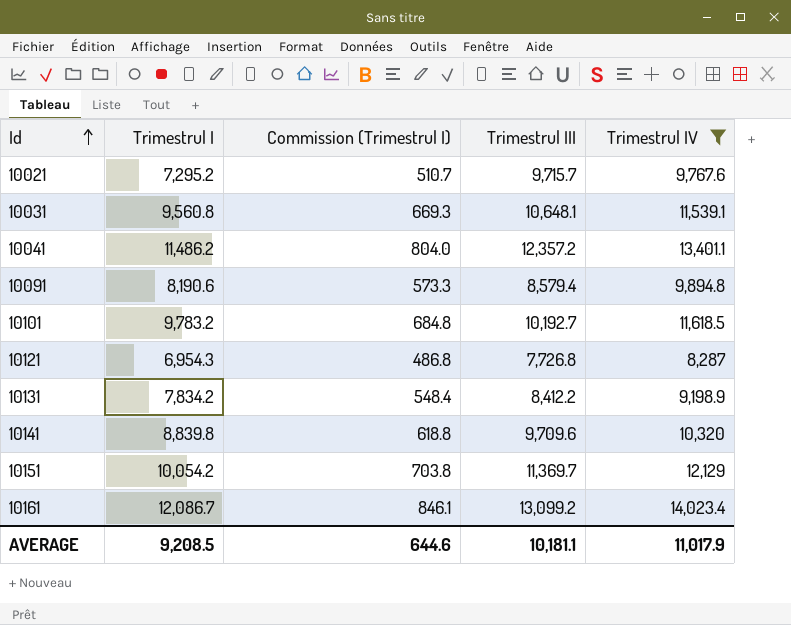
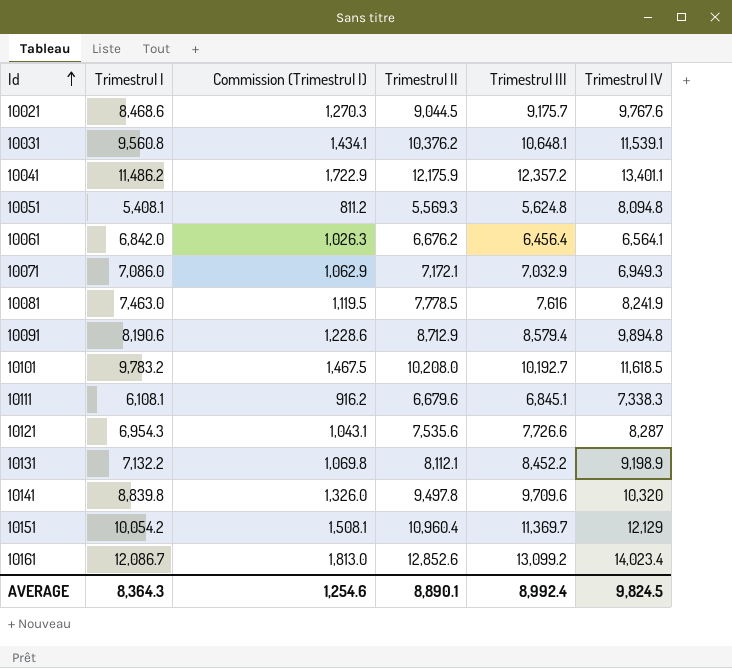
filter: Trimestrul IV >= 8,287 -> none
column Commission (Trimestrul I) | formula: [Trimestrul I] * 0.07 -> [Trimestrul I] * 0.15
column Trimestrul II | position: none -> 4
10021 | Trimestrul I: 7,295.2 -> 8,468.6
10021 | Trimestrul III: 9,715.7 -> 9,175.7
10121 | Trimestrul III: 7,726.8 -> 7,726.6
10131 | Trimestrul I: 7,834.2 -> 7,132.2
10131 | Trimestrul III: 8,412.2 -> 8,452.2
AVERAGE | Trimestrul I: 9,208.5 -> 8,364.3
AVERAGE | Commission (Trimestrul I): 644.6 -> 1,254.6
AVERAGE | Trimestrul III: 10,181.1 -> 8,992.4
AVERAGE | Trimestrul IV: 11,017.9 -> 9,824.5

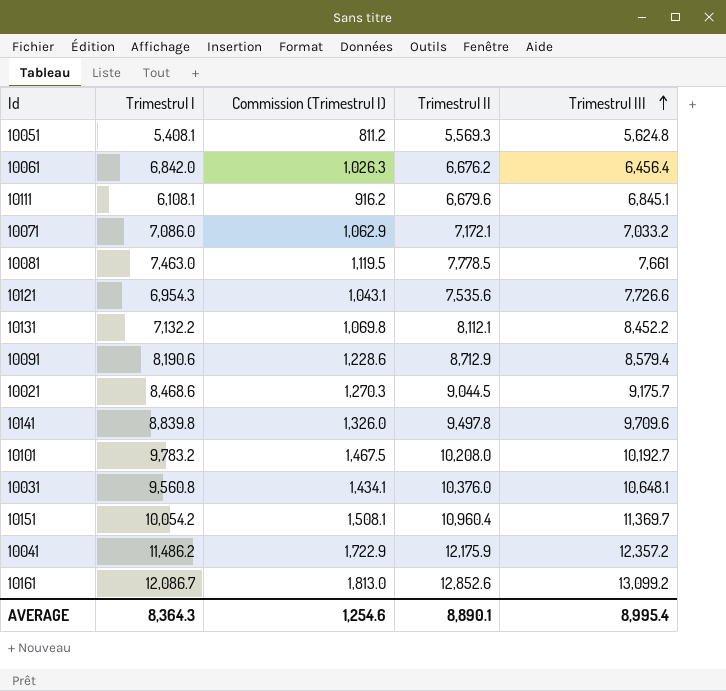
row order: Id ascending -> Trimestrul III ascending
column Trimestrul IV | position: 6 -> none
10071 | Trimestrul III: 7,032.9 -> 7,033.2
10081 | Trimestrul III: 7,616 -> 7,661
10031 | Trimestrul II: 10,376.2 -> 10,376.0
AVERAGE | Trimestrul III: 8,992.4 -> 8,995.4

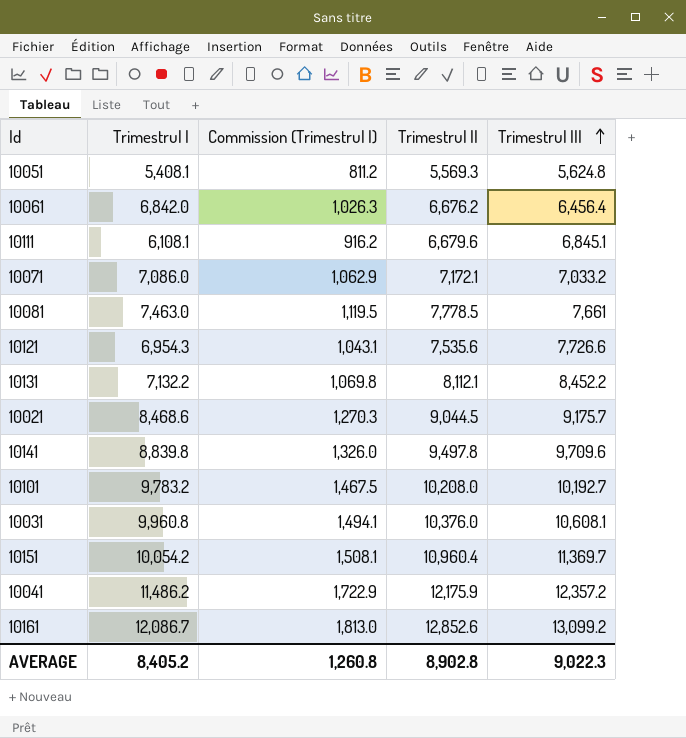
row 10091: 8,190.6 | 1,228.6 | 8,712.9 | 8,579.4 -> none
10031 | Trimestrul I: 9,560.8 -> 9,960.8
10031 | Commission (Trimestrul I): 1,434.1 -> 1,494.1
10031 | Trimestrul III: 10,648.1 -> 10,608.1
AVERAGE | Trimestrul I: 8,364.3 -> 8,405.2
AVERAGE | Commission (Trimestrul I): 1,254.6 -> 1,260.8
AVERAGE | Trimestrul II: 8,890.1 -> 8,902.8
AVERAGE | Trimestrul III: 8,995.4 -> 9,022.3

